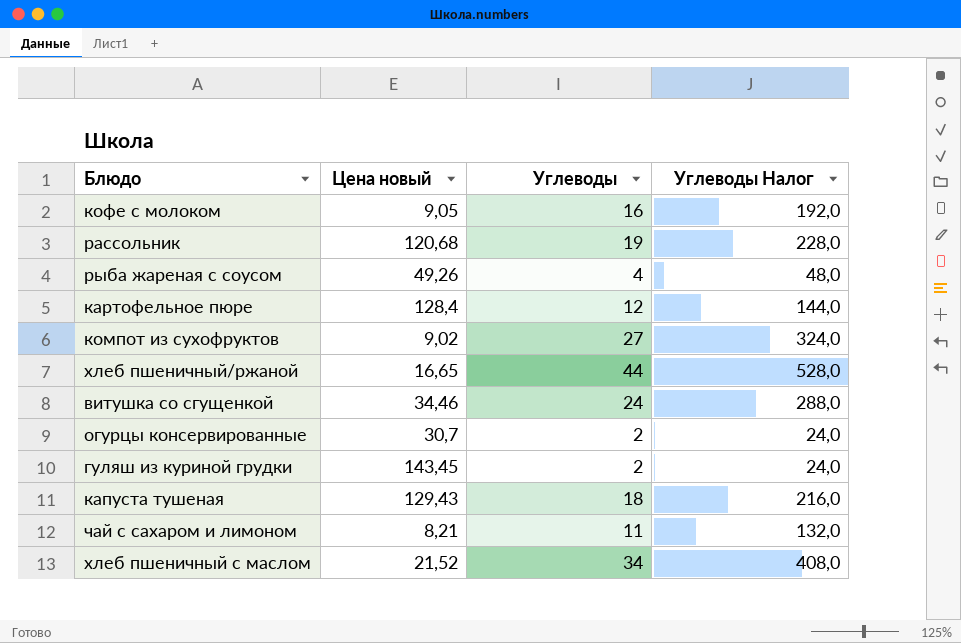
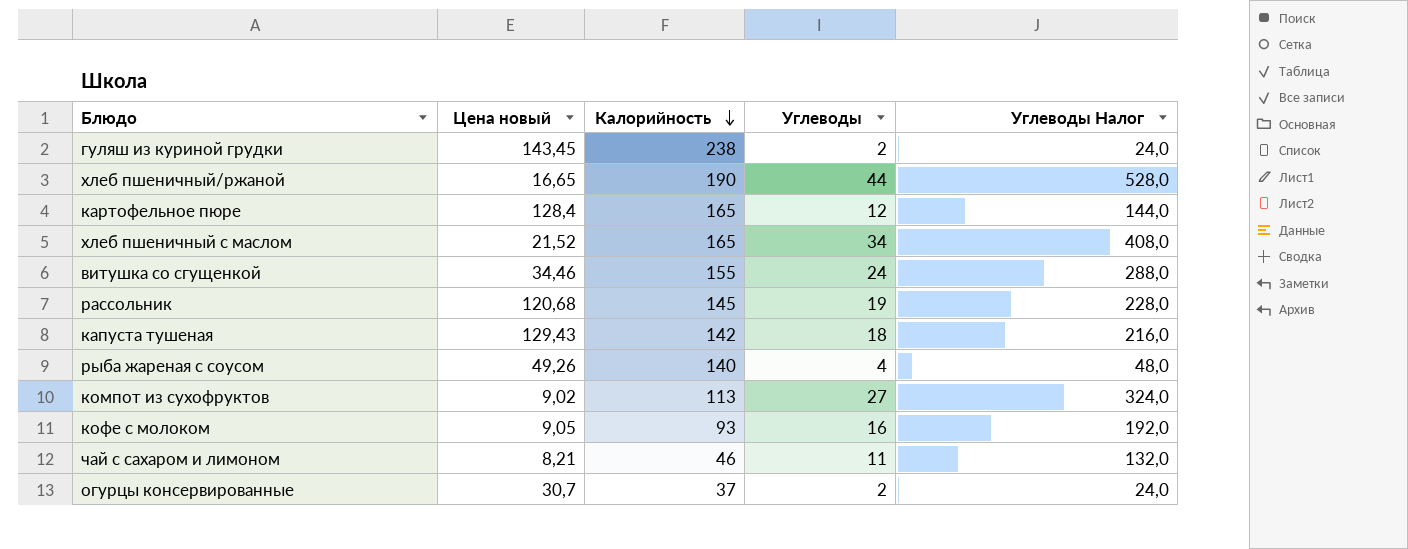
row order: none -> Калорийность descending
column Калорийность | position: none -> 3

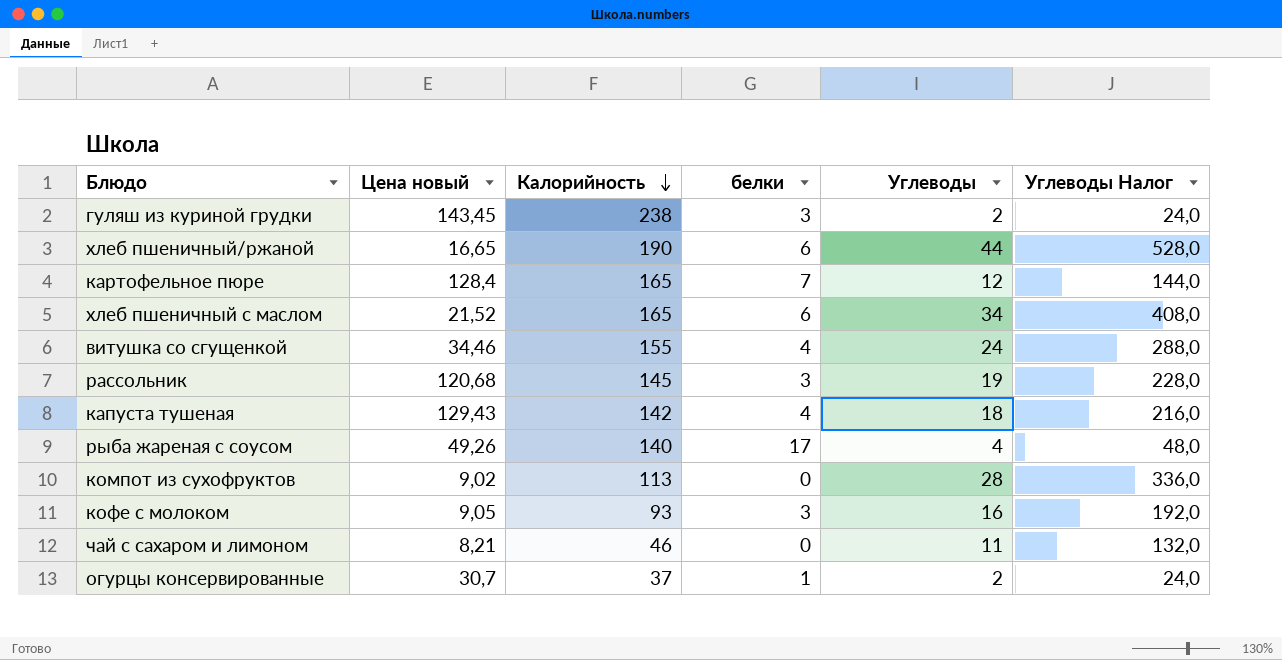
column белки | position: none -> 4
компот из сухофруктов | Углеводы: 27 -> 28
компот из сухофруктов | Углеводы Налог: 324,0 -> 336,0

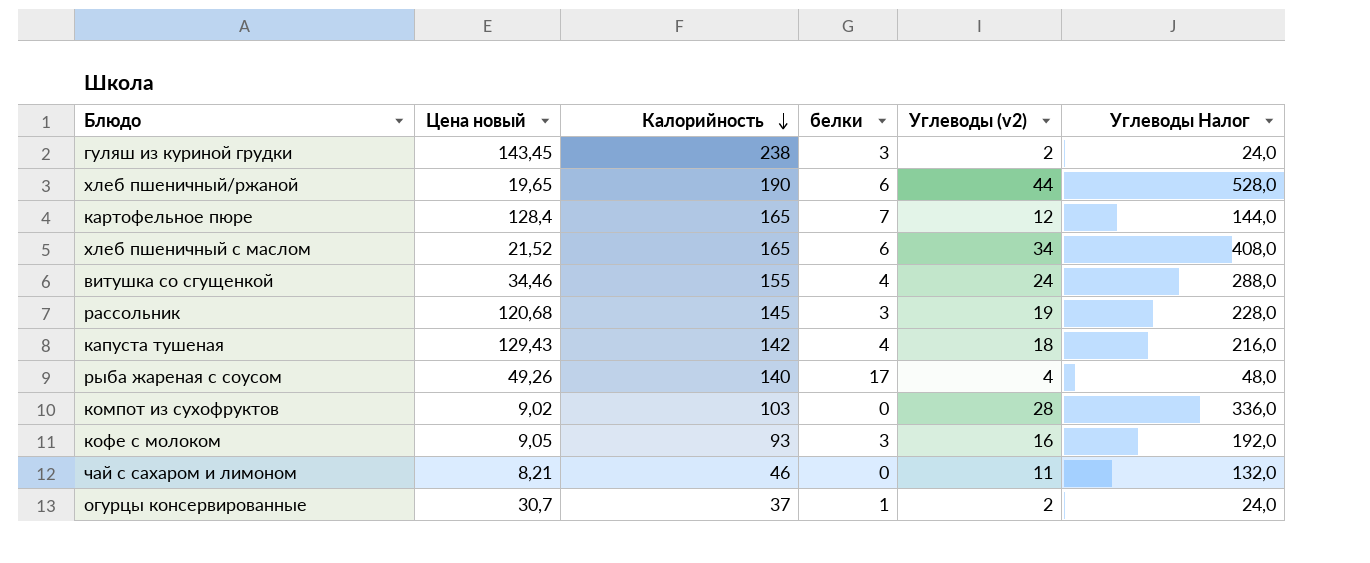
column name: Углеводы -> Углеводы (v2)
хлеб пшеничный/ржаной | Цена новый: 16,65 -> 19,65
компот из сухофруктов | Калорийность: 113 -> 103

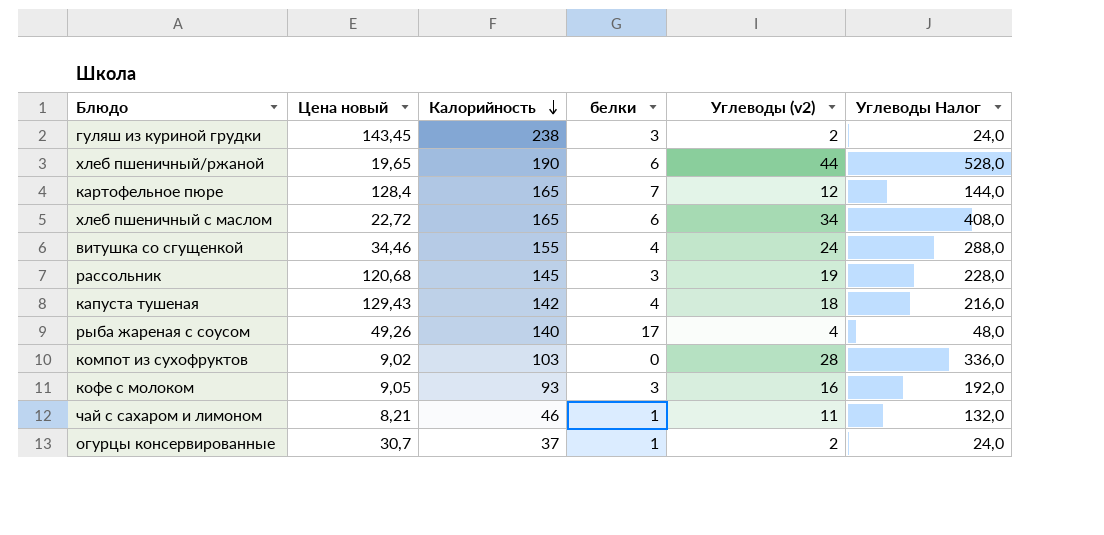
хлеб пшеничный с маслом | Цена новый: 21,52 -> 22,72
чай с сахаром и лимоном | белки: 0 -> 1

